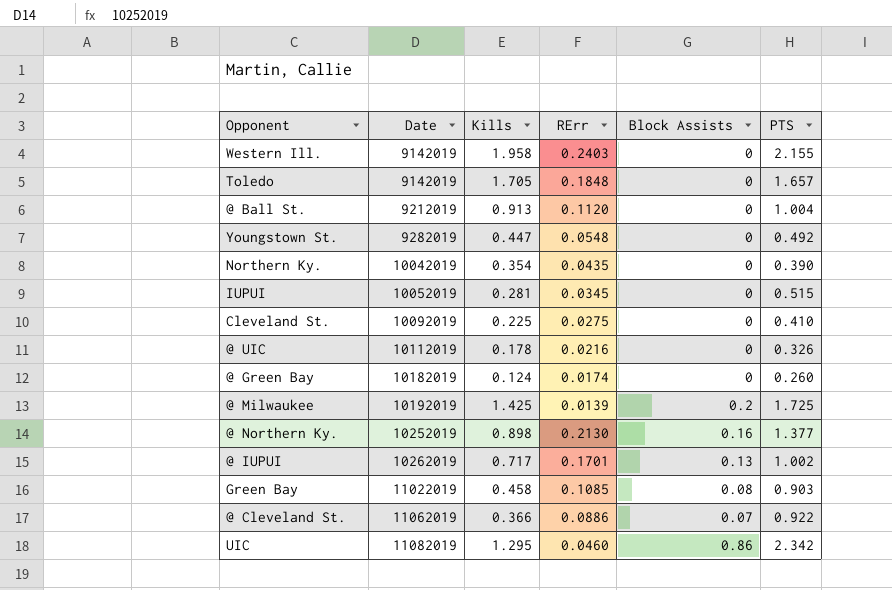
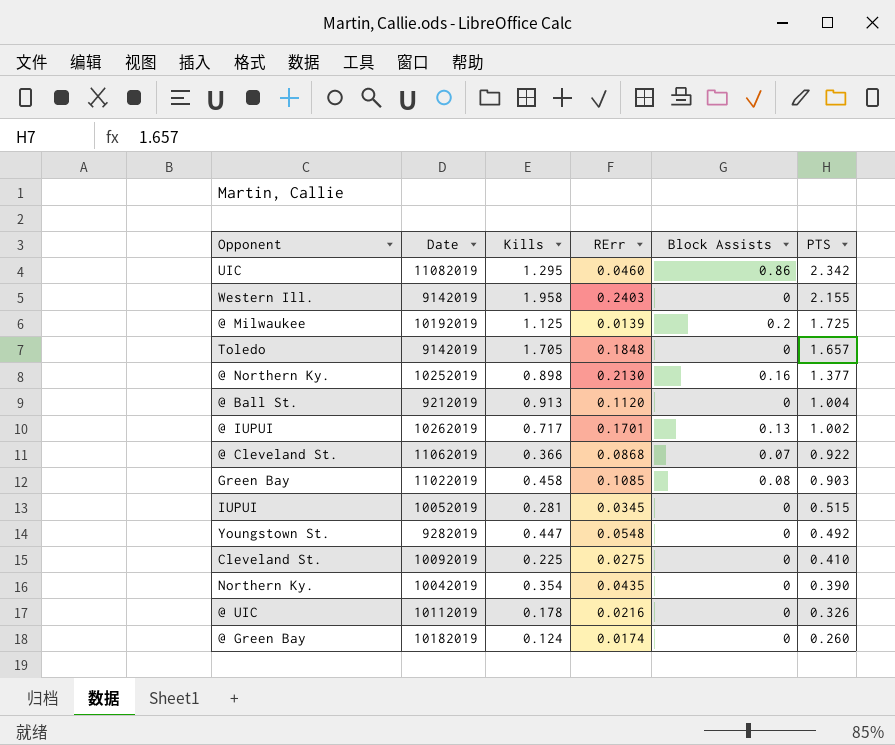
row order: Date ascending -> PTS descending
@ Milwaukee | Kills: 1.425 -> 1.125
@ Cleveland St. | RErr: 0.0886 -> 0.0868

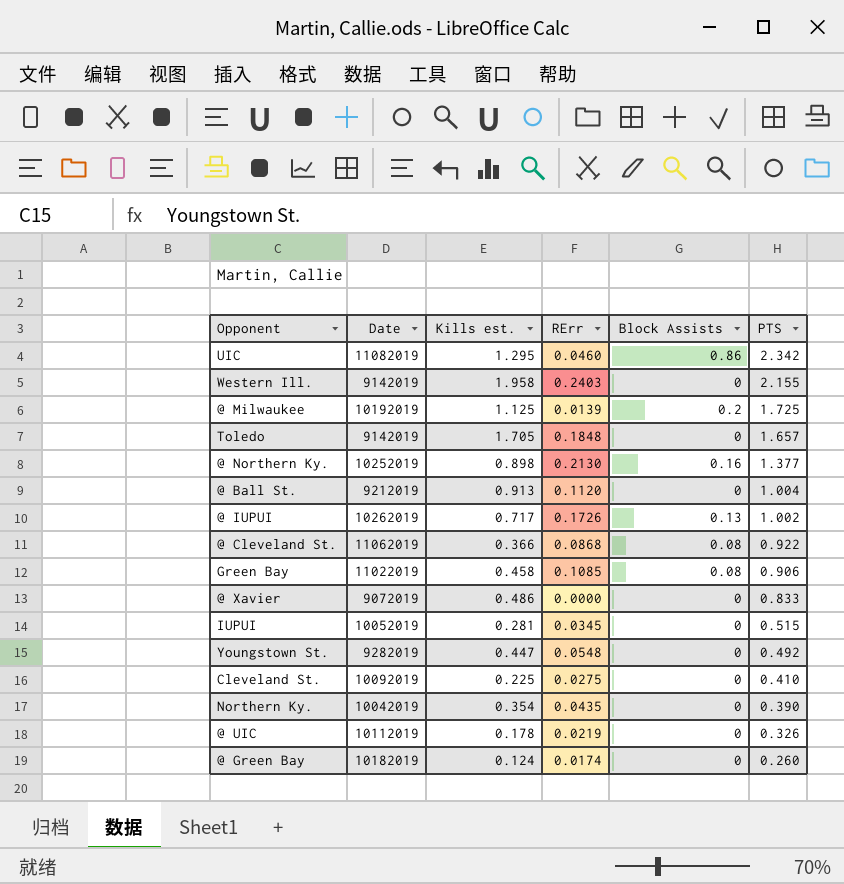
column name: Kills -> Kills est.
@ IUPUI | RErr: 0.1701 -> 0.1726
@ Cleveland St. | Block Assists: 0.07 -> 0.08
Green Bay | PTS: 0.903 -> 0.906
row @ Xavier: none -> 9072019 | 0.486 | 0.0000 | 0 | 0.833
@ UIC | RErr: 0.0216 -> 0.0219

